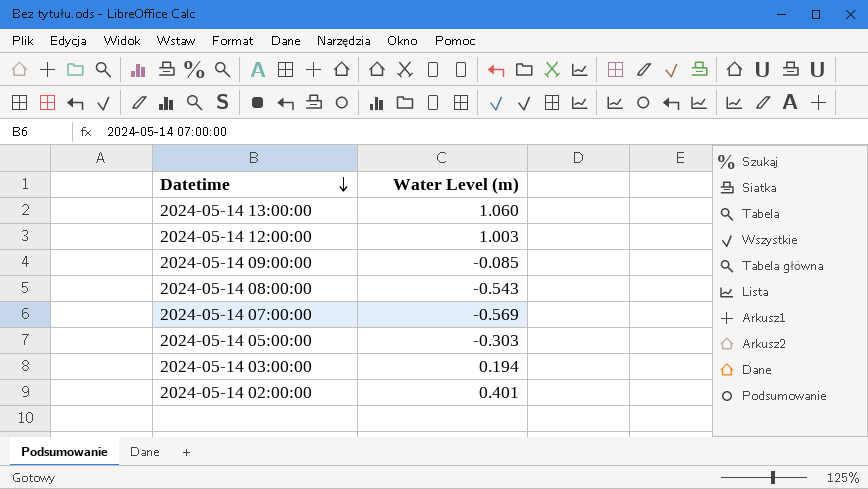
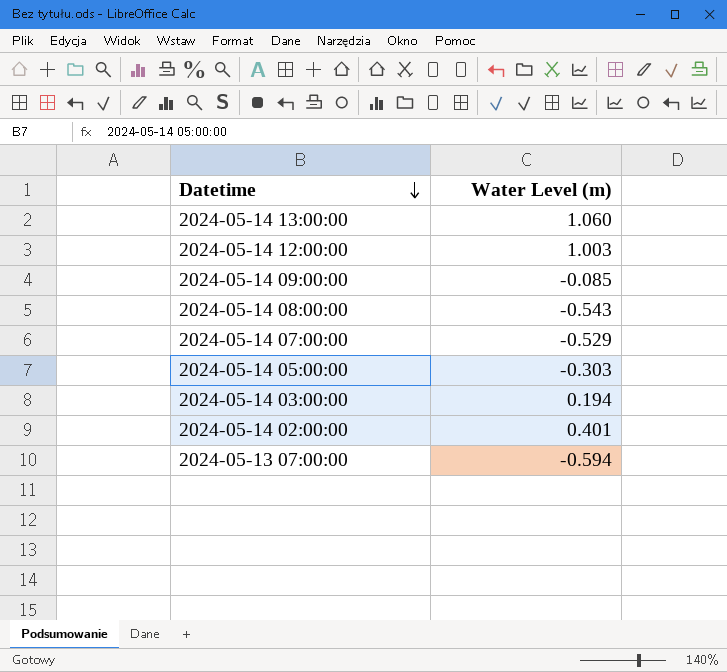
2024-05-14 07:00:00 | Water Level (m): -0.569 -> -0.529
row 2024-05-13 07:00:00: none -> -0.594

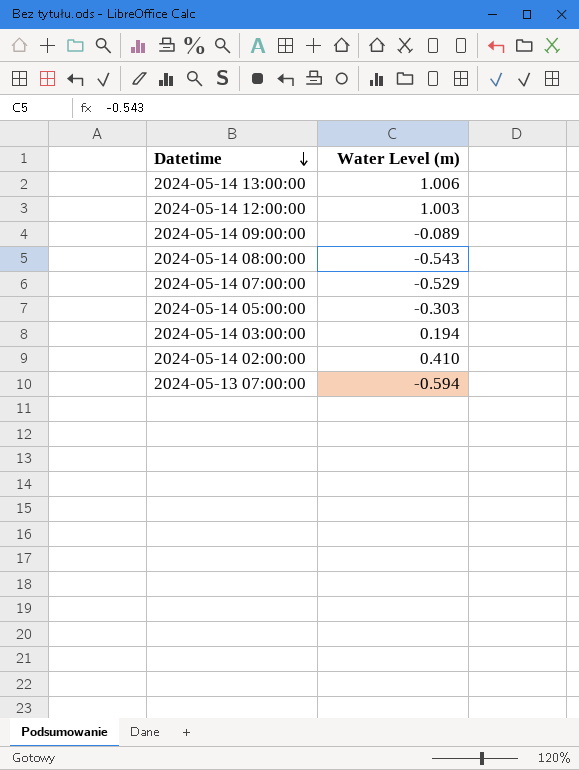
2024-05-14 13:00:00 | Water Level (m): 1.060 -> 1.006
2024-05-14 09:00:00 | Water Level (m): -0.085 -> -0.089
2024-05-14 02:00:00 | Water Level (m): 0.401 -> 0.410

